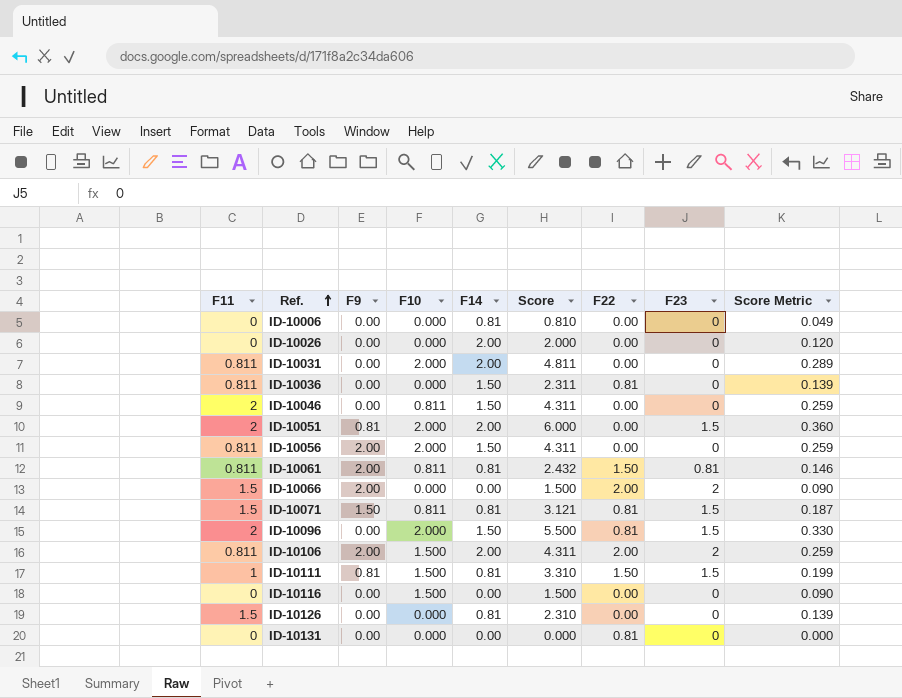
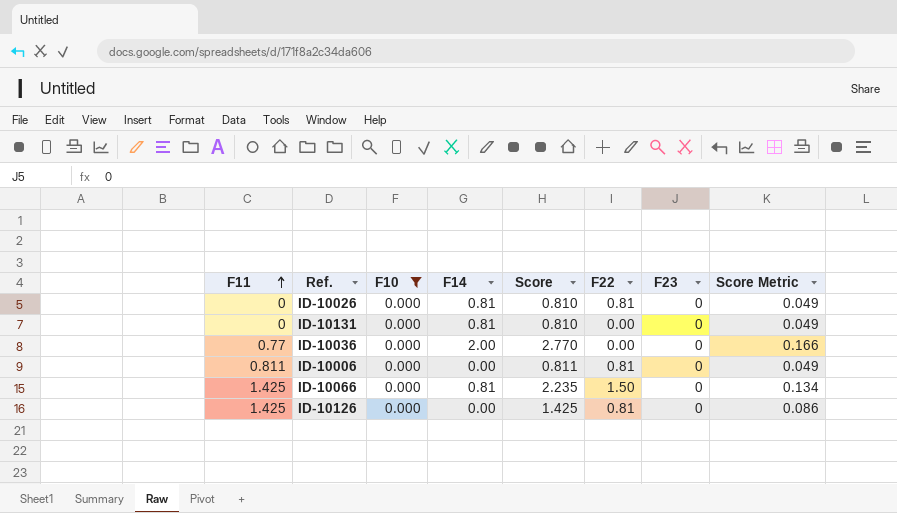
filter: none -> F10 = 0.000
row order: Ref. ascending -> F11 ascending
column F9 | position: 3 -> none
ID-10026 | F14: 2.00 -> 0.81
ID-10026 | Score: 2.000 -> 0.810
ID-10026 | F22: 0.00 -> 0.81
ID-10026 | Score Metric: 0.120 -> 0.049
ID-10131 | F14: 0.00 -> 0.81
ID-10131 | Score: 0.000 -> 0.810
ID-10131 | F22: 0.81 -> 0.00
ID-10131 | Score Metric: 0.000 -> 0.049
ID-10036 | F11: 0.811 -> 0.77
ID-10036 | F14: 1.50 -> 2.00
ID-10036 | Score: 2.311 -> 2.770
ID-10036 | F22: 0.81 -> 0.00
ID-10036 | Score Metric: 0.139 -> 0.166
ID-10006 | F11: 0 -> 0.811
ID-10006 | F14: 0.81 -> 0.00
ID-10006 | Score: 0.810 -> 0.811
ID-10006 | F22: 0.00 -> 0.81
ID-10066 | F11: 1.5 -> 1.425
ID-10066 | F14: 0.00 -> 0.81
ID-10066 | Score: 1.500 -> 2.235
ID-10066 | F22: 2.00 -> 1.50
ID-10066 | F23: 2 -> 0
ID-10066 | Score Metric: 0.090 -> 0.134
ID-10126 | F11: 1.5 -> 1.425
ID-10126 | F14: 0.81 -> 0.00
ID-10126 | Score: 2.310 -> 1.425
ID-10126 | F22: 0.00 -> 0.81
ID-10126 | Score Metric: 0.139 -> 0.086

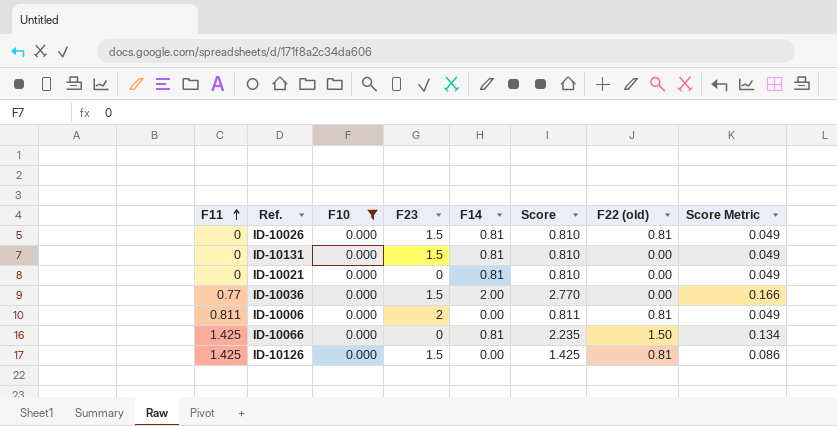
column F23 | position: 7 -> 4
column name: F22 -> F22 (old)
ID-10026 | F23: 0 -> 1.5
ID-10131 | F23: 0 -> 1.5
row ID-10021: none -> 0 | 0.000 | 0 | 0.81 | 0.810 | 0.00 | 0.049
ID-10036 | F23: 0 -> 1.5
ID-10006 | F23: 0 -> 2
ID-10126 | F23: 0 -> 1.5

